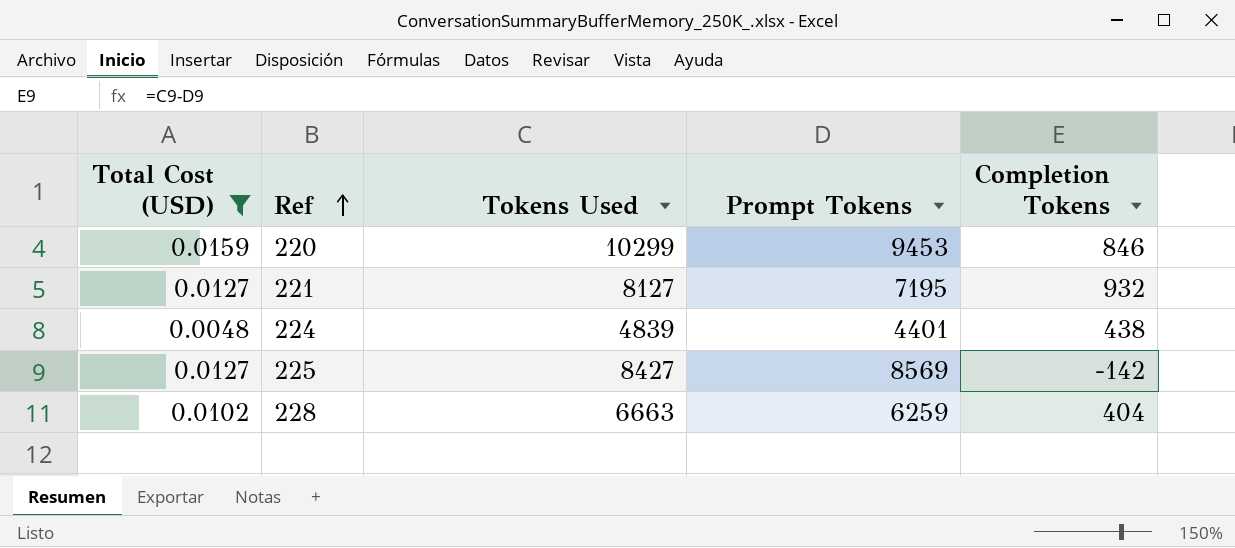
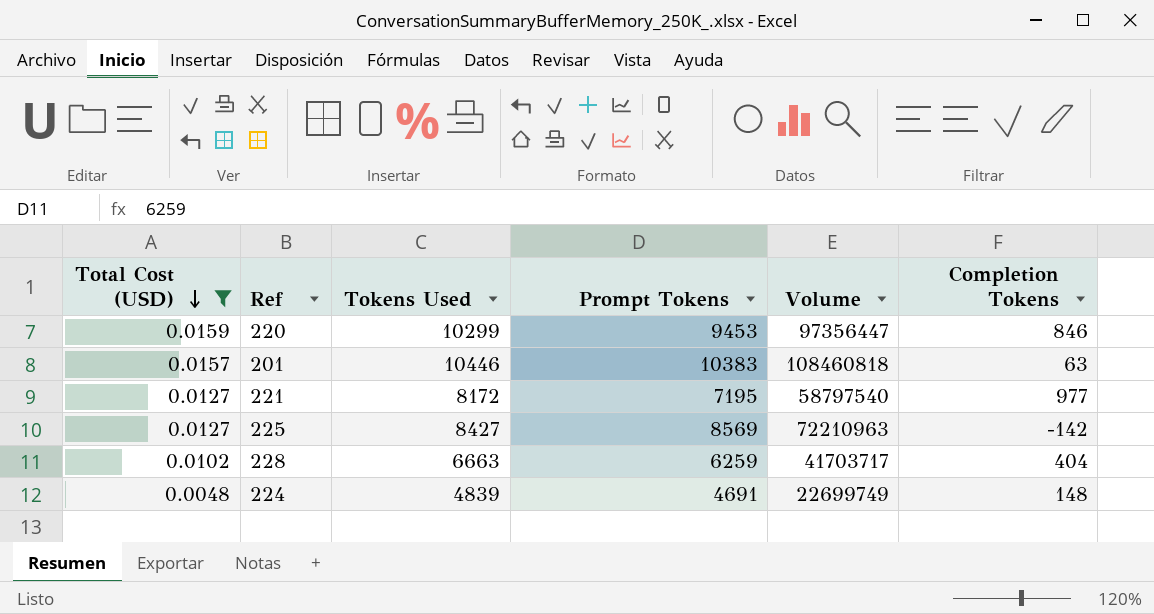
row order: Ref ascending -> Total Cost (USD) descending
column Volume | formula: none -> [Tokens Used] * [Prompt Tokens]
row 201: none -> 0.0157 | 10446 | 10383 | 108460818 | 63
221 | Tokens Used: 8127 -> 8172
221 | Completion Tokens: 932 -> 977
224 | Prompt Tokens: 4401 -> 4691
224 | Completion Tokens: 438 -> 148

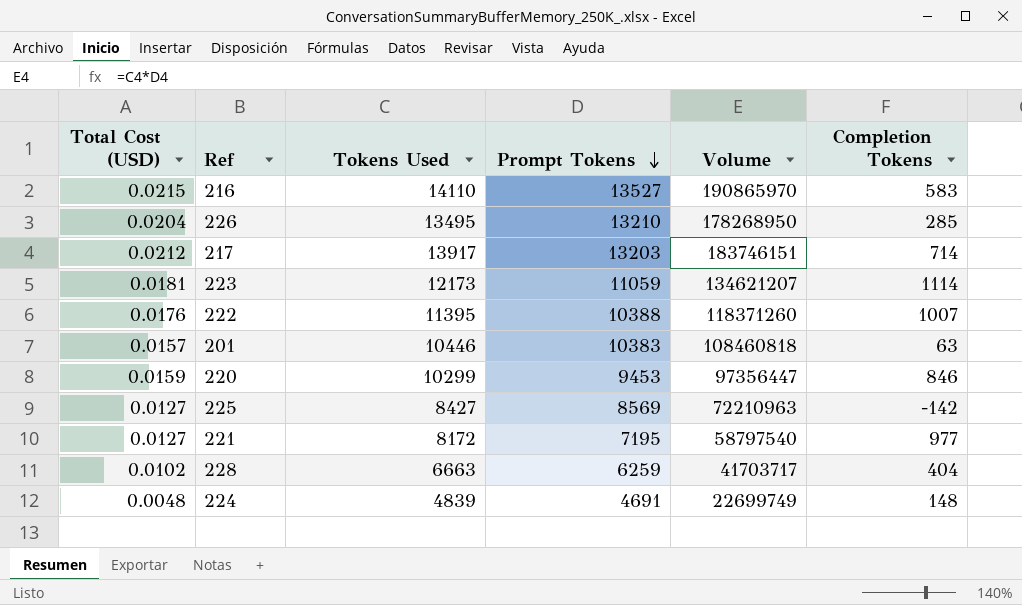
filter: Total Cost (USD) <= 0.0159 -> none
row order: Total Cost (USD) descending -> Prompt Tokens descending

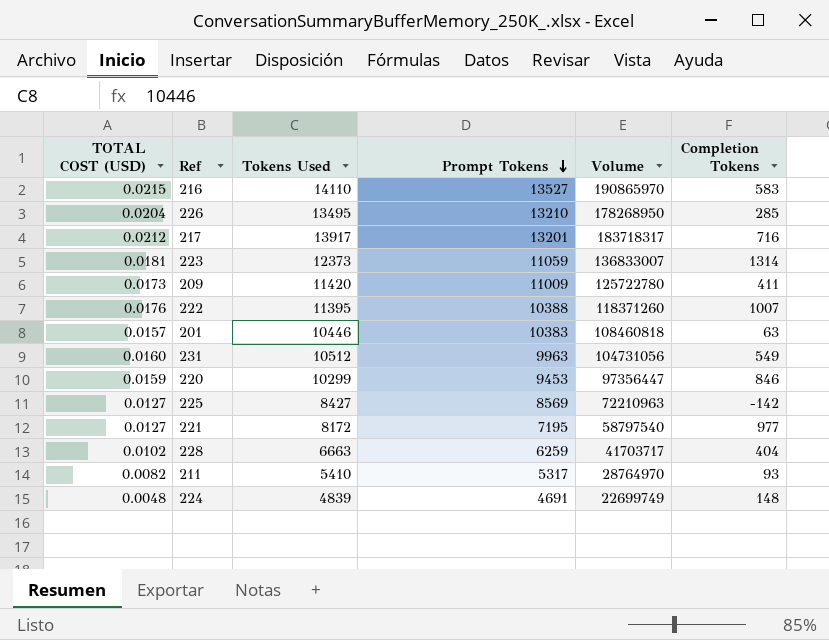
column name: Total Cost (USD) -> TOTAL COST (USD)
217 | Prompt Tokens: 13203 -> 13201
217 | Volume: 183746151 -> 183718317
217 | Completion Tokens: 714 -> 716
223 | Tokens Used: 12173 -> 12373
223 | Volume: 134621207 -> 136833007
223 | Completion Tokens: 1114 -> 1314
row 209: none -> 0.0173 | 11420 | 11009 | 125722780 | 411
row 231: none -> 0.0160 | 10512 | 9963 | 104731056 | 549
row 211: none -> 0.0082 | 5410 | 5317 | 28764970 | 93

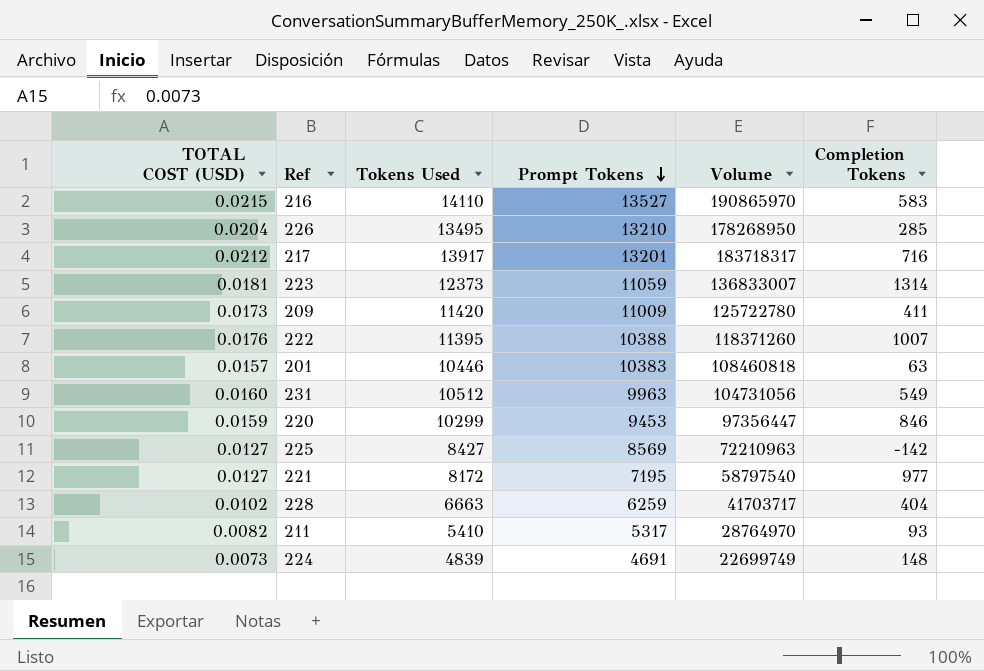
224 | TOTAL COST (USD): 0.0048 -> 0.0073

